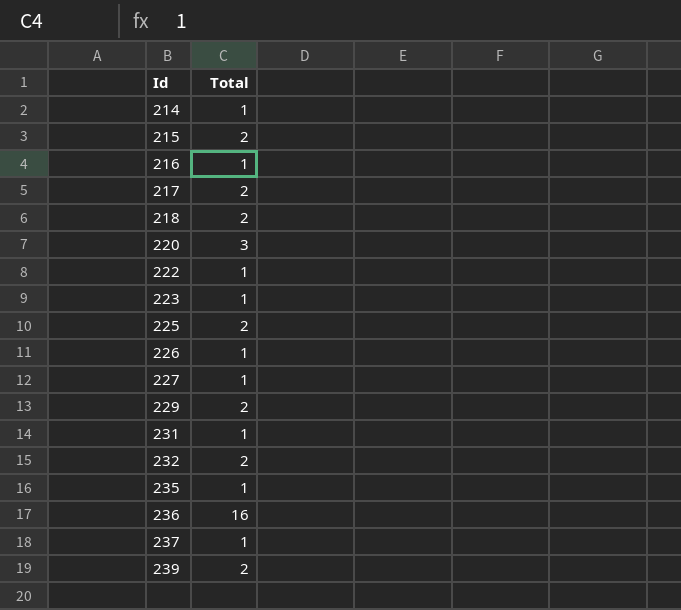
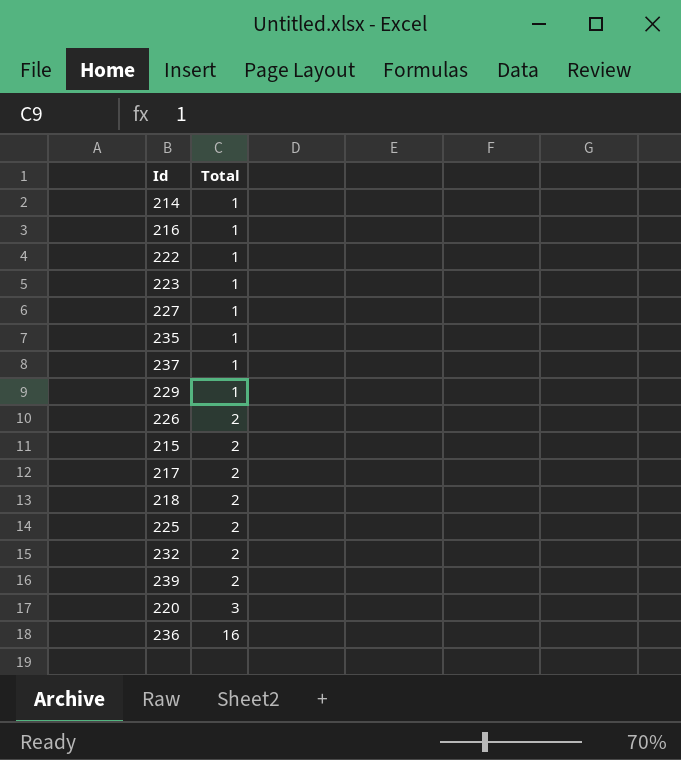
row order: Id ascending -> Total ascending
row 231: 1 -> none
229 | Total: 2 -> 1
226 | Total: 1 -> 2

